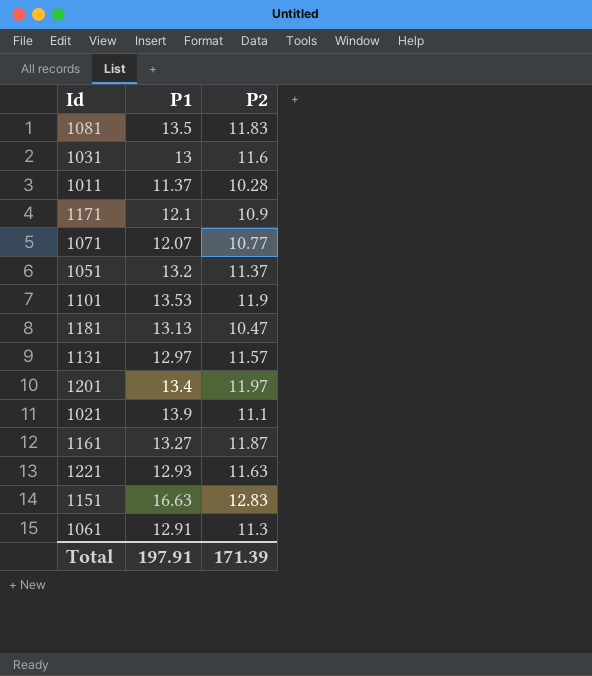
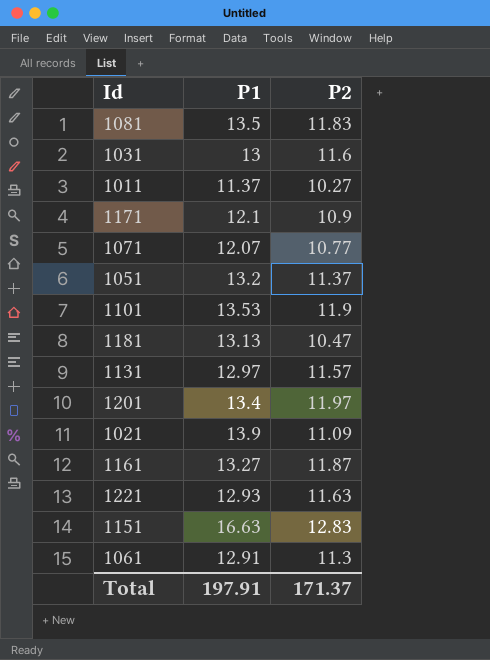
1011 | P2: 10.28 -> 10.27
1021 | P2: 11.1 -> 11.09
Total | P2: 171.39 -> 171.37

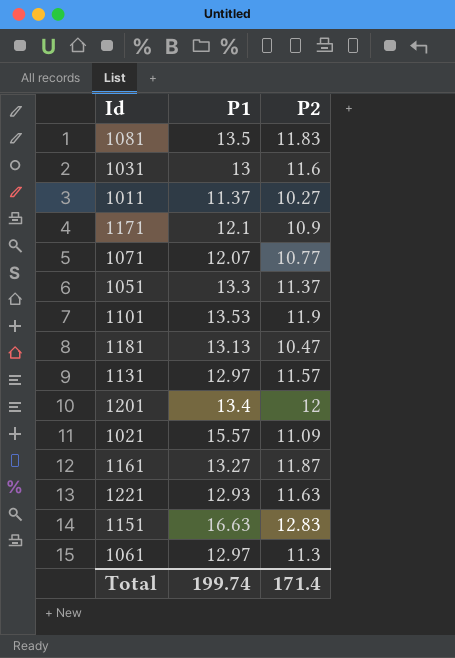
1051 | P1: 13.2 -> 13.3
1201 | P2: 11.97 -> 12
1021 | P1: 13.9 -> 15.57
1061 | P1: 12.91 -> 12.97
Total | P1: 197.91 -> 199.74
Total | P2: 171.37 -> 171.4

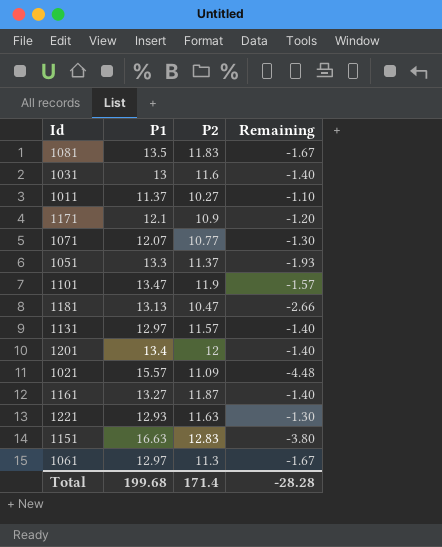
column Remaining | formula: none -> [P2] - [P1]
1101 | P1: 13.53 -> 13.47
Total | P1: 199.74 -> 199.68

